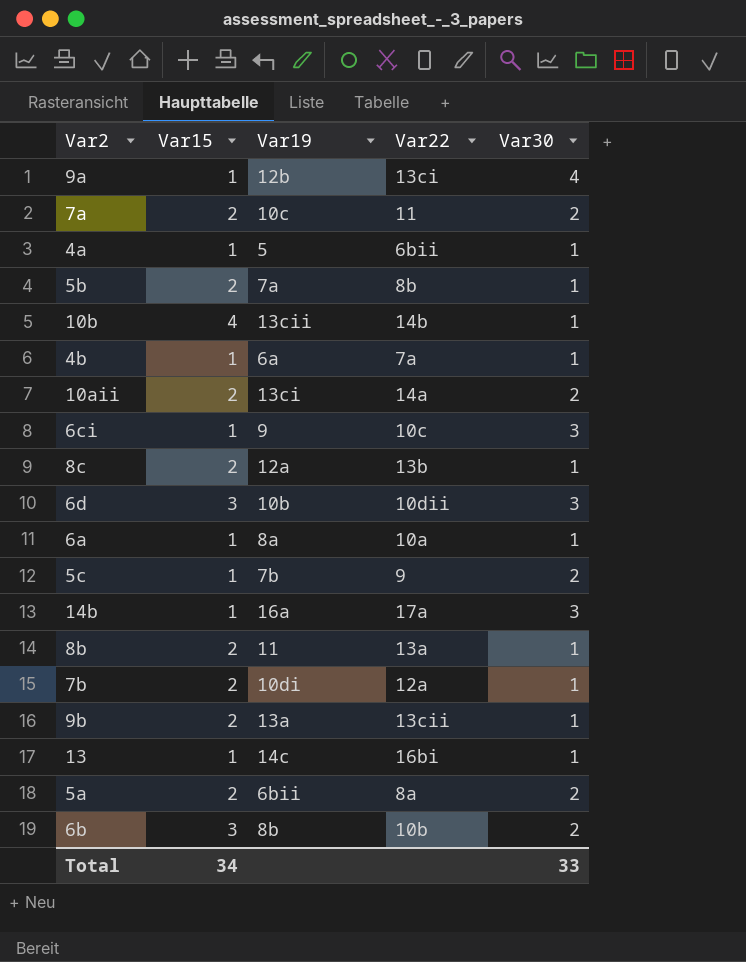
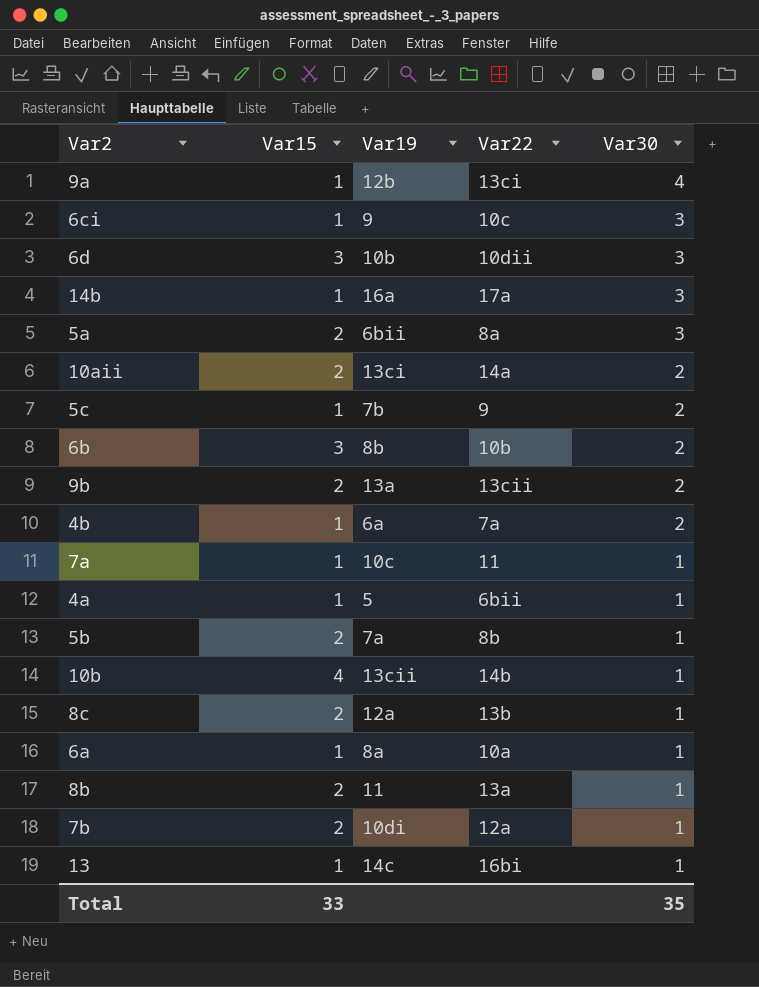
row order: none -> Var30 descending
5a | Var30: 2 -> 3
9b | Var30: 1 -> 2
4b | Var30: 1 -> 2
7a | Var15: 2 -> 1
7a | Var30: 2 -> 1
Total | Var15: 34 -> 33
Total | Var30: 33 -> 35

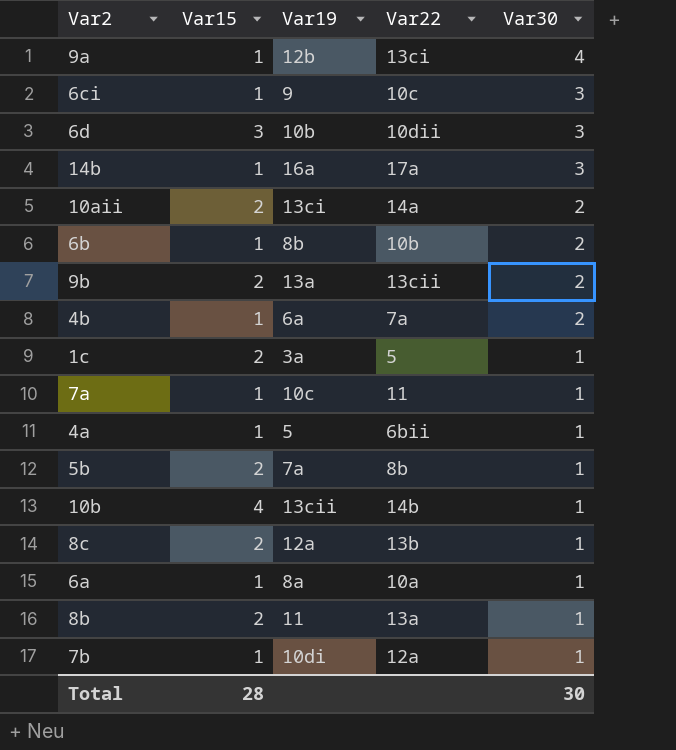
row 5a: 2 | 6bii | 8a | 3 -> none
row 5c: 1 | 7b | 9 | 2 -> none
row 13: 1 | 14c | 16bi | 1 -> none
6b | Var15: 3 -> 1
row 1c: none -> 2 | 3a | 5 | 1
7b | Var15: 2 -> 1
Total | Var15: 33 -> 28
Total | Var30: 35 -> 30

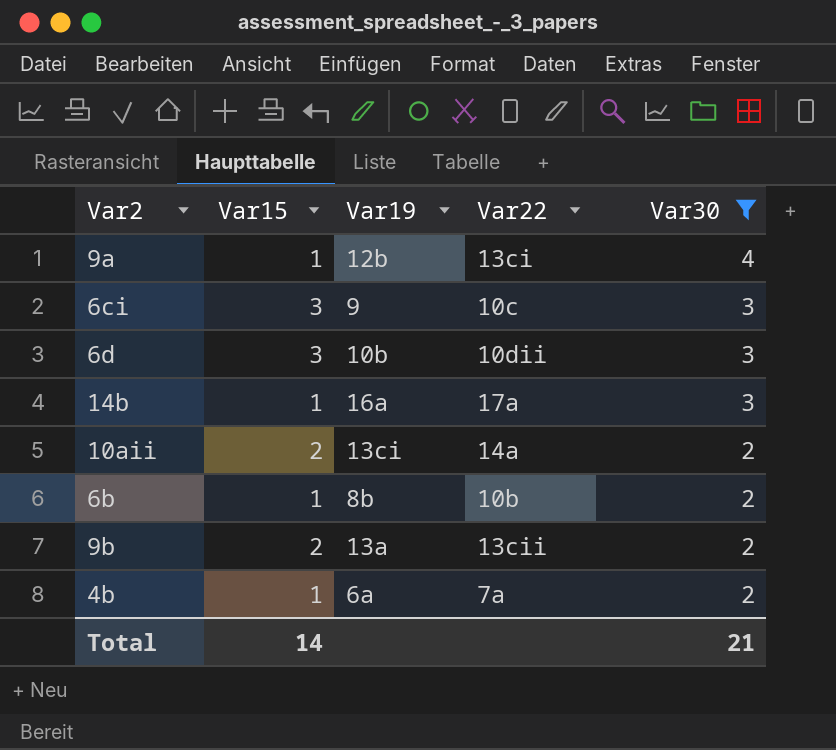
filter: none -> Var30 != 1
6ci | Var15: 1 -> 3
Total | Var15: 28 -> 14
Total | Var30: 30 -> 21

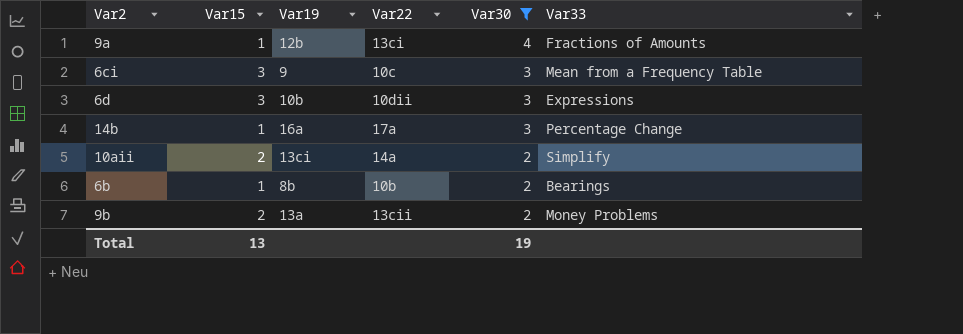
column Var33 | position: none -> 6
row 4b: 1 | 6a | 7a | 2 -> none
Total | Var15: 14 -> 13
Total | Var30: 21 -> 19

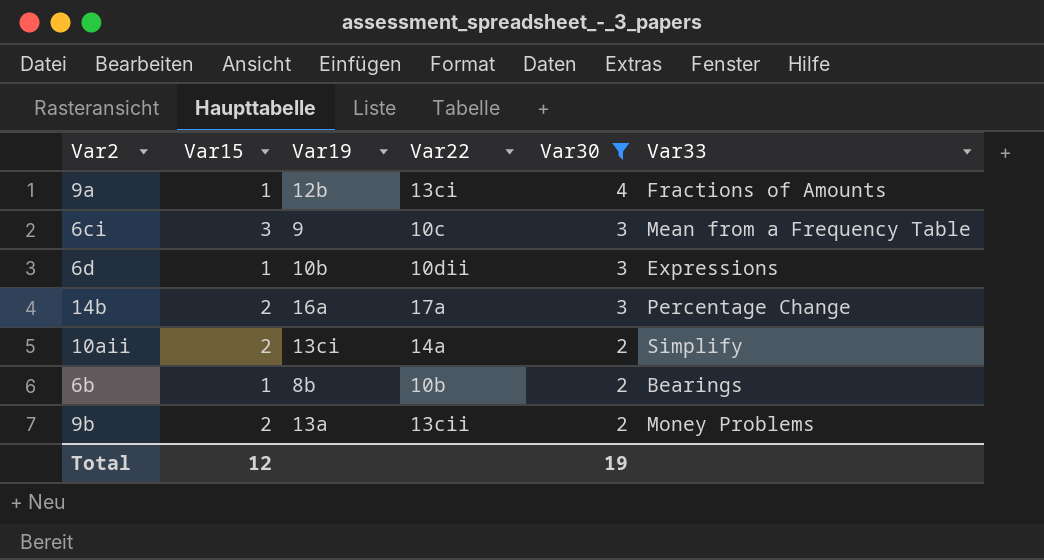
6d | Var15: 3 -> 1
14b | Var15: 1 -> 2
Total | Var15: 13 -> 12

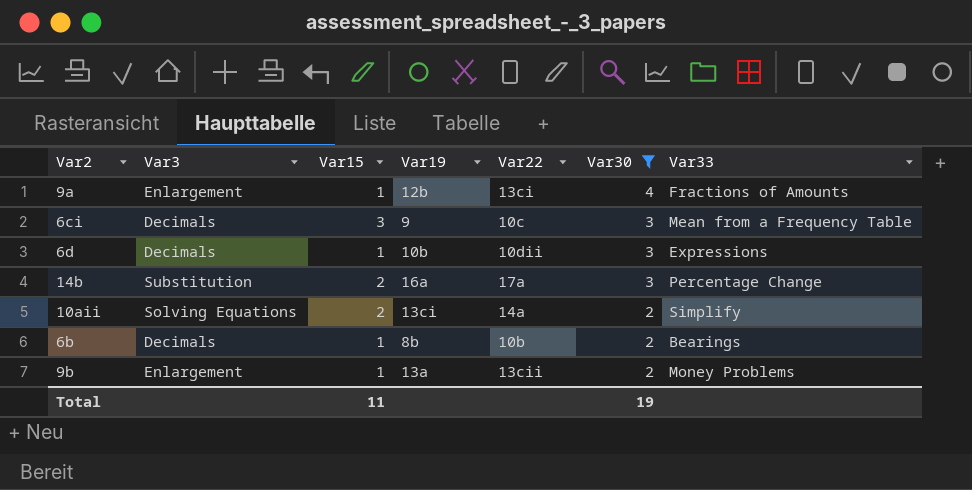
column Var3 | position: none -> 2
9b | Var15: 2 -> 1
Total | Var15: 12 -> 11

